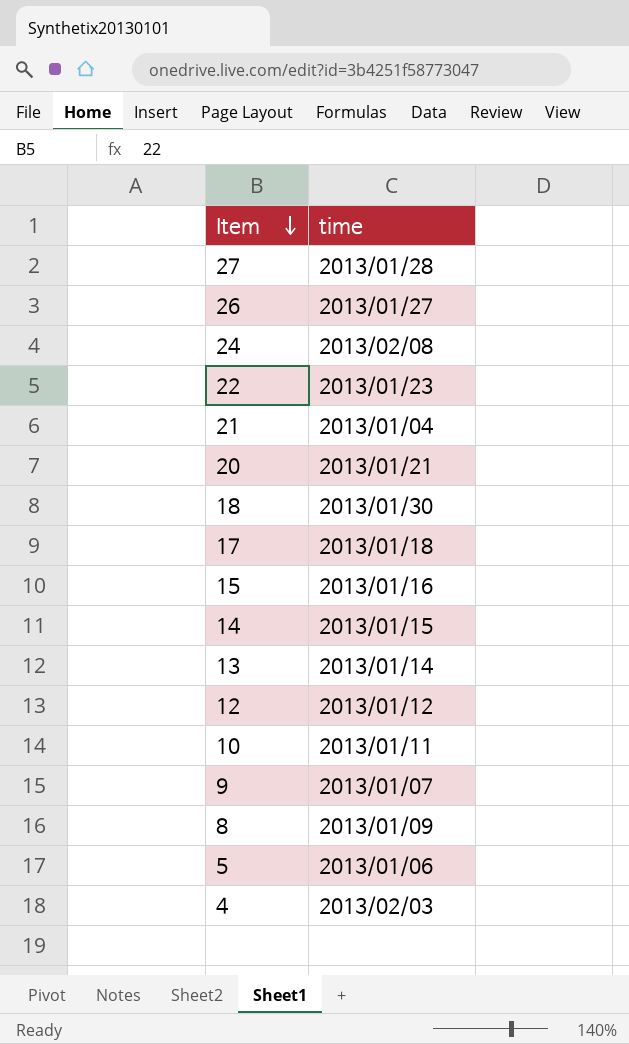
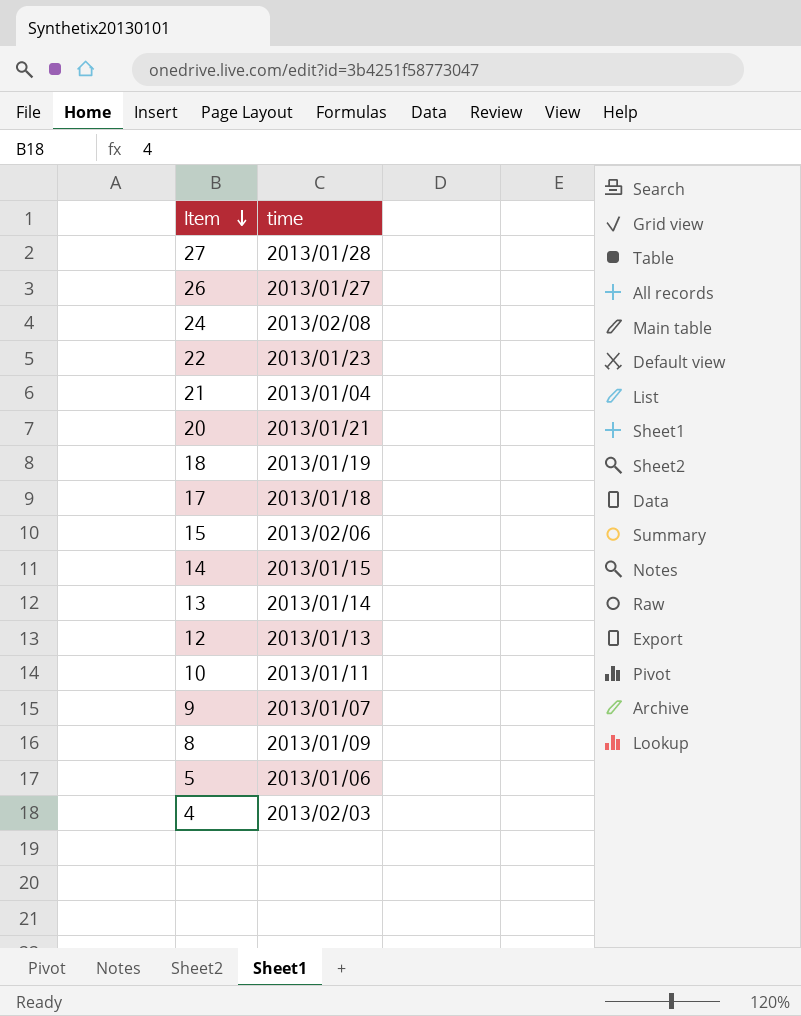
18 | time: 2013/01/30 -> 2013/01/19
15 | time: 2013/01/16 -> 2013/02/06
12 | time: 2013/01/12 -> 2013/01/13

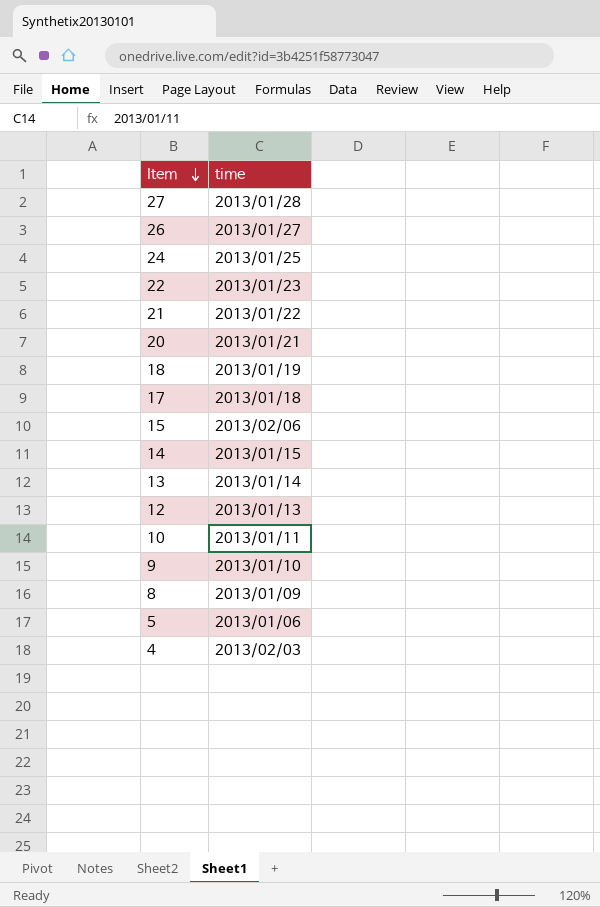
24 | time: 2013/02/08 -> 2013/01/25
21 | time: 2013/01/04 -> 2013/01/22
9 | time: 2013/01/07 -> 2013/01/10

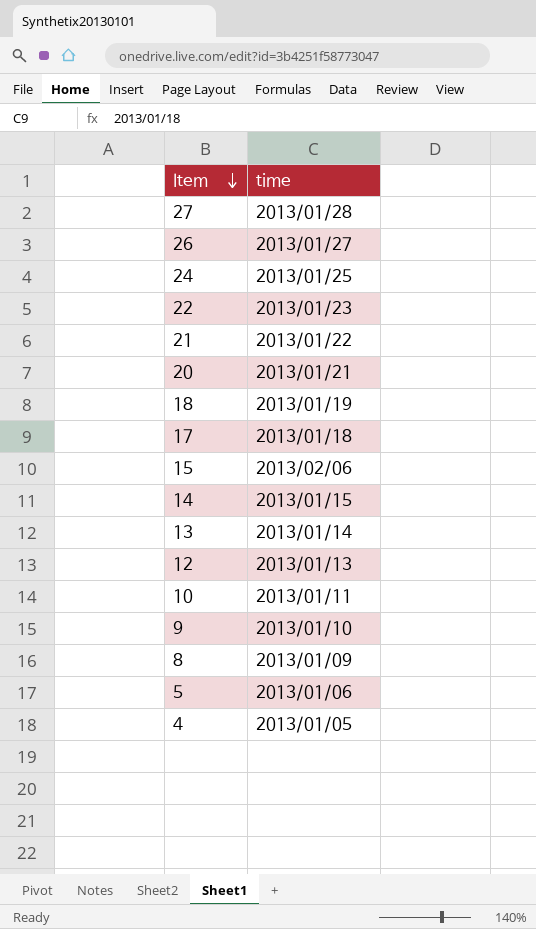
4 | time: 2013/02/03 -> 2013/01/05

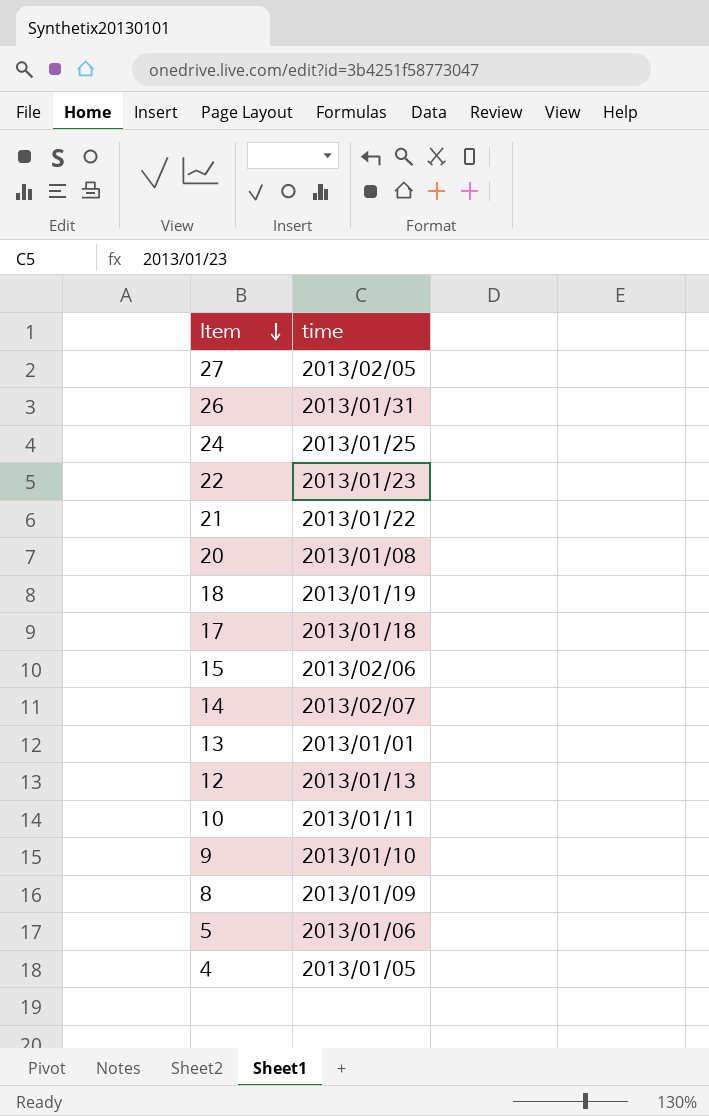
27 | time: 2013/01/28 -> 2013/02/05
26 | time: 2013/01/27 -> 2013/01/31
20 | time: 2013/01/21 -> 2013/01/08
14 | time: 2013/01/15 -> 2013/02/07
13 | time: 2013/01/14 -> 2013/01/01

